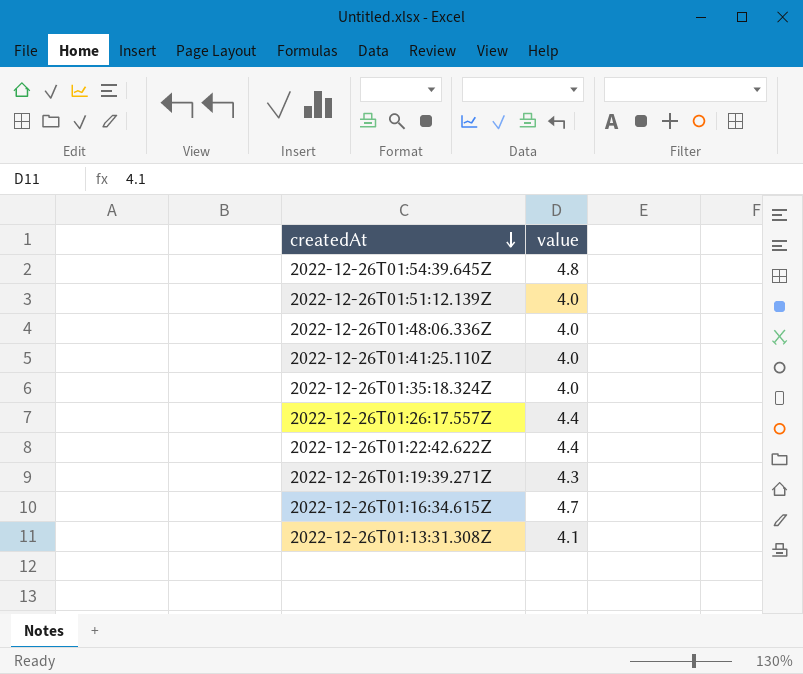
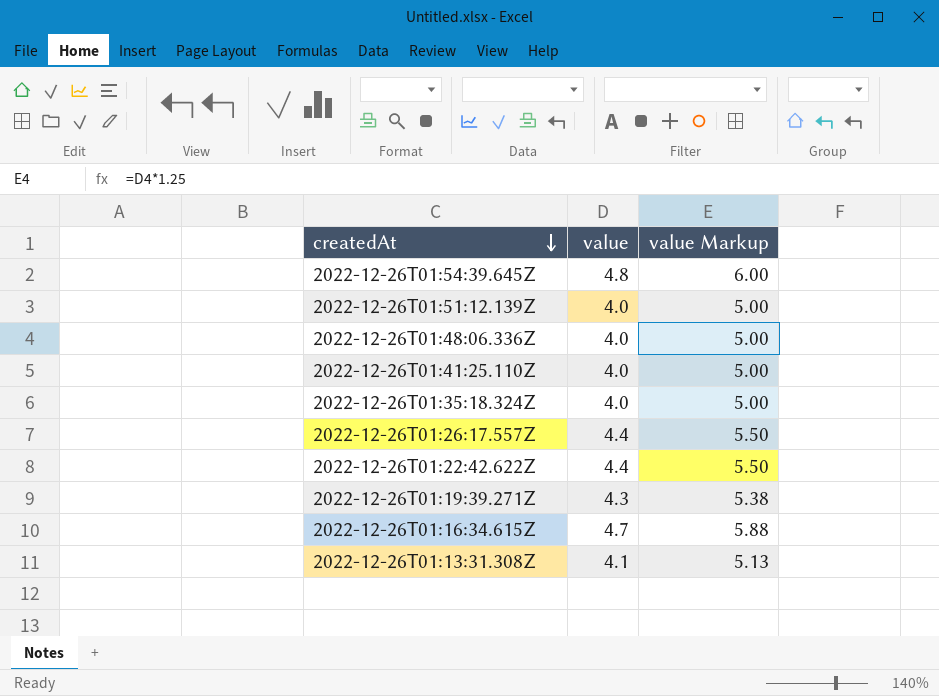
column value Markup | formula: none -> [value] * 1.25

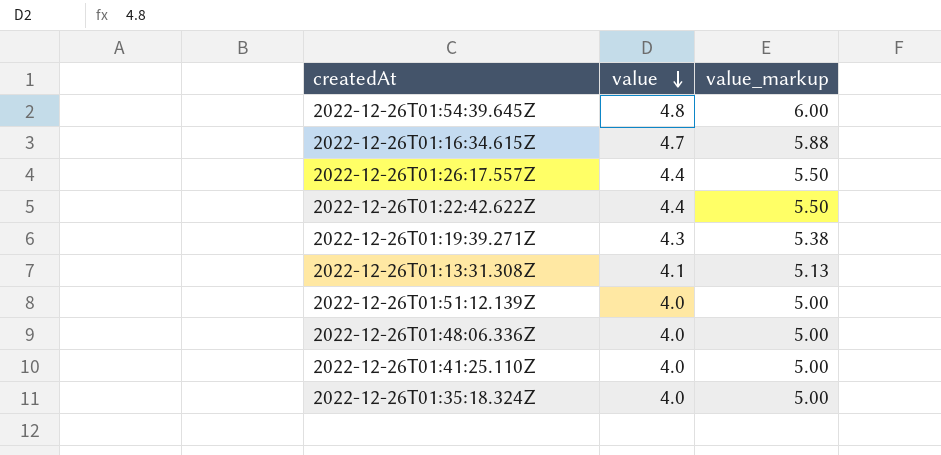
row order: createdAt descending -> value descending
column name: value Markup -> value_markup

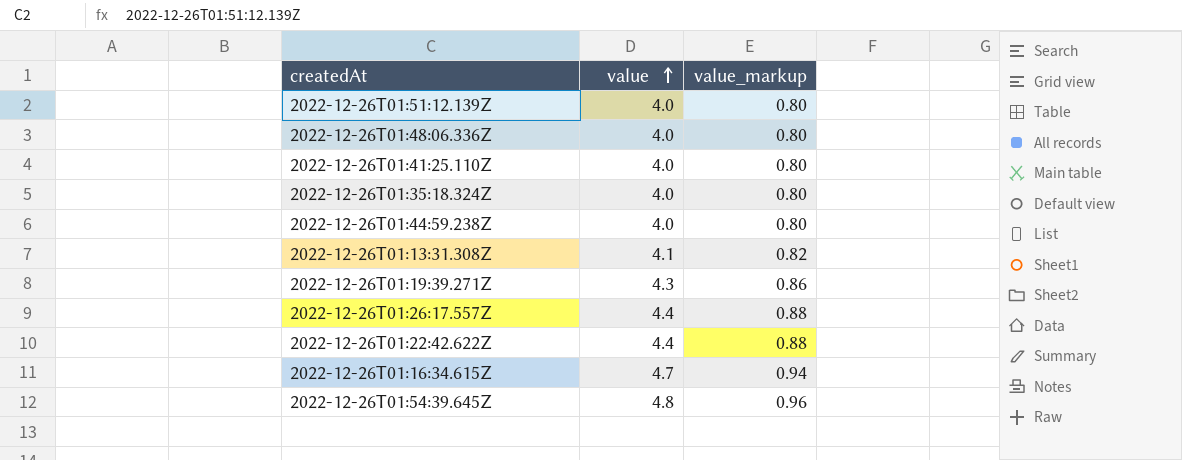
row order: value descending -> value ascending
column value_markup | formula: [value] * 1.25 -> [value] * 0.2
row 2022-12-26T01:44:59.238Z: none -> 4.0 | 0.80

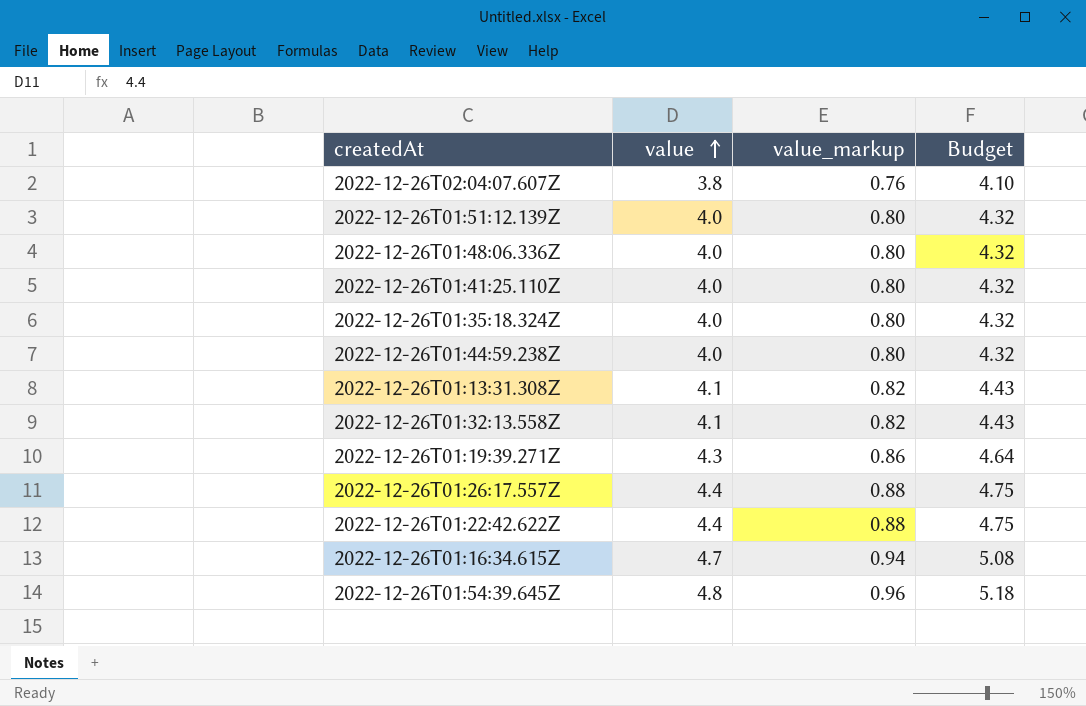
column Budget | formula: none -> [value] * 1.08
row 2022-12-26T02:04:07.607Z: none -> 3.8 | 0.76 | 4.10
row 2022-12-26T01:32:13.558Z: none -> 4.1 | 0.82 | 4.43

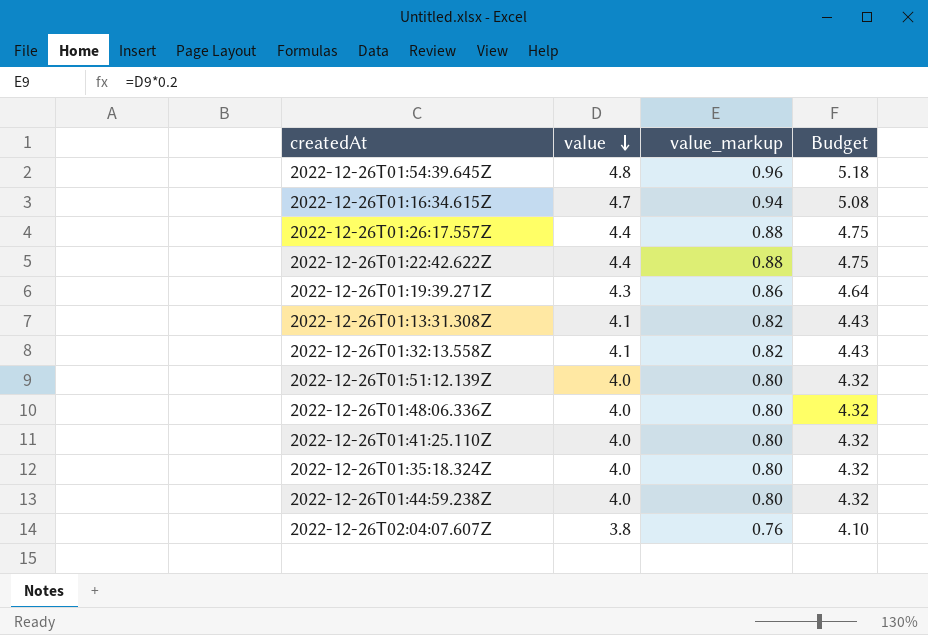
row order: value ascending -> value descending

